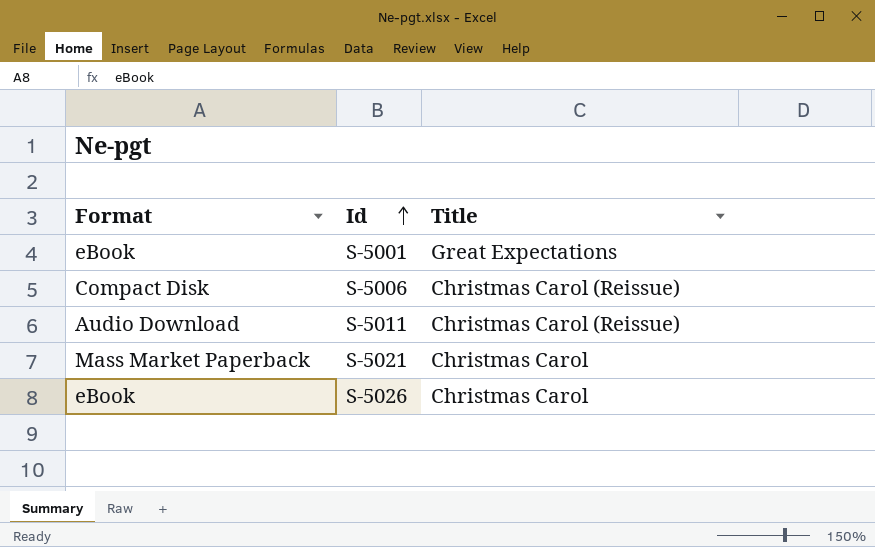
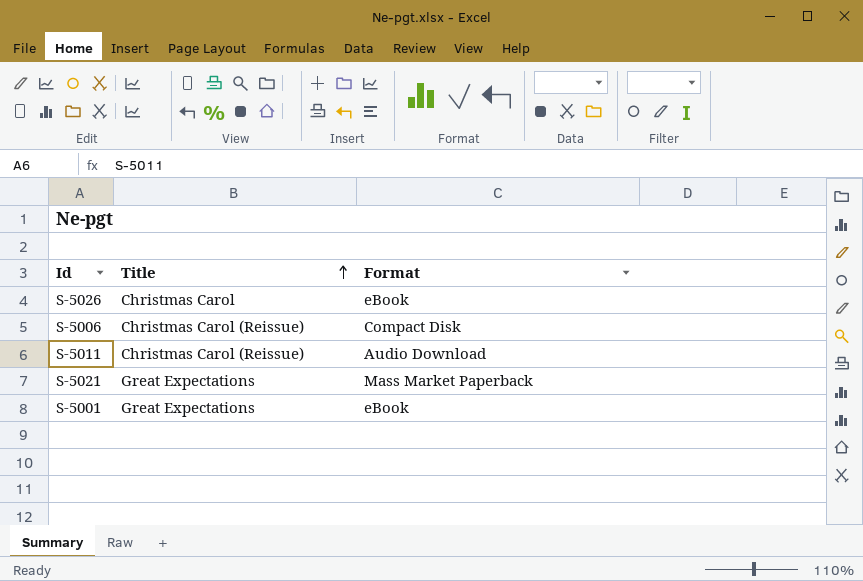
row order: Id ascending -> Title ascending
column Format | position: 1 -> 3
S-5021 | Title: Christmas Carol -> Great Expectations

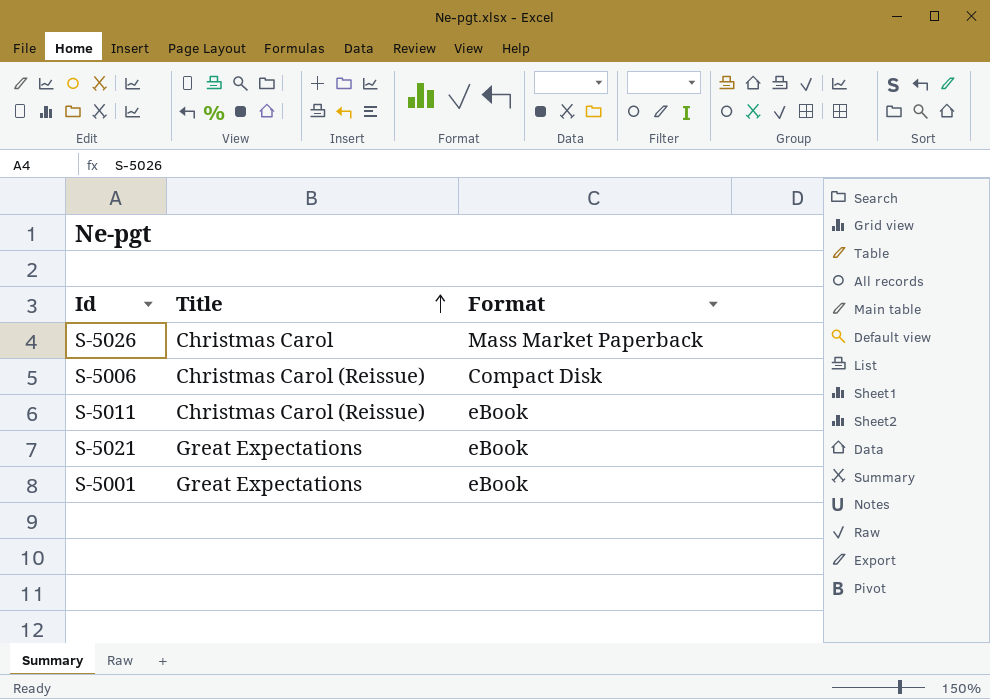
S-5026 | Format: eBook -> Mass Market Paperback
S-5011 | Format: Audio Download -> eBook
S-5021 | Format: Mass Market Paperback -> eBook

